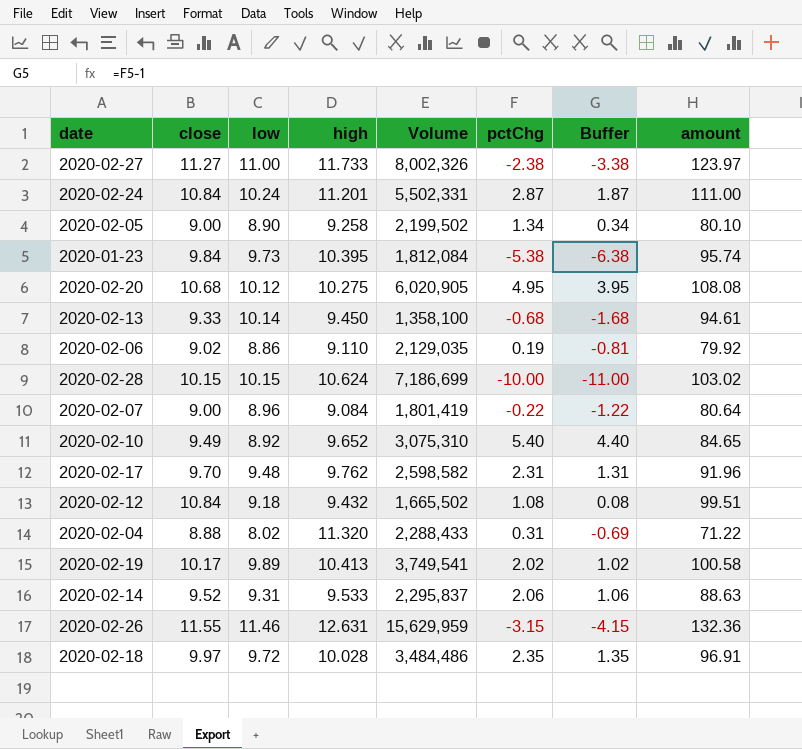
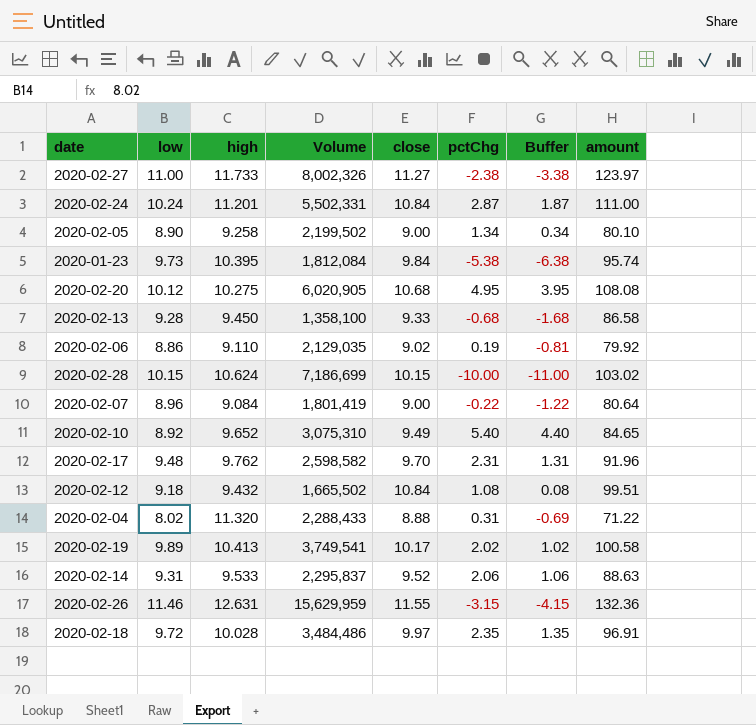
column close | position: 2 -> 5
2020-02-13 | low: 10.14 -> 9.28
2020-02-13 | amount: 94.61 -> 86.58

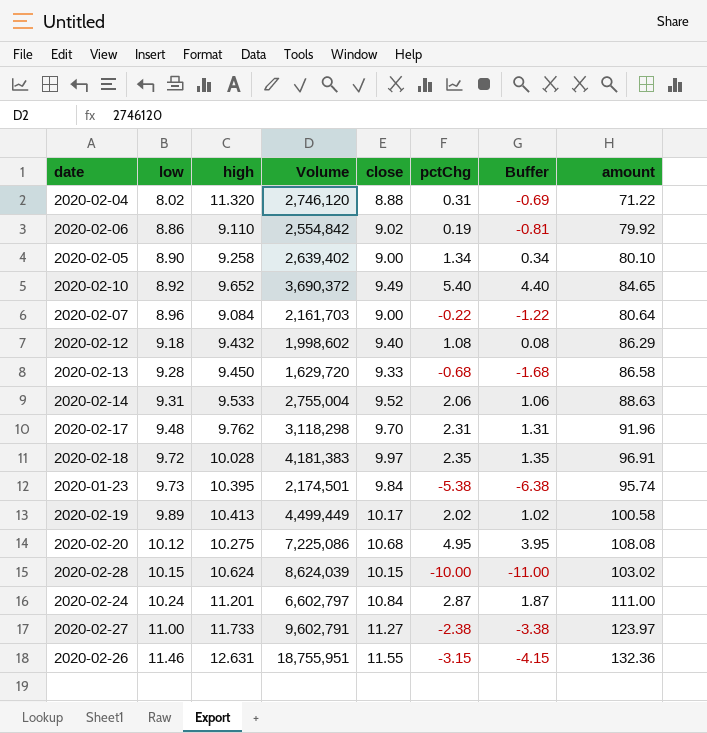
row order: none -> low ascending
2020-02-04 | Volume: 2,288,433 -> 2,746,120
2020-02-06 | Volume: 2,129,035 -> 2,554,842
2020-02-05 | Volume: 2,199,502 -> 2,639,402
2020-02-10 | Volume: 3,075,310 -> 3,690,372
2020-02-07 | Volume: 1,801,419 -> 2,161,703
2020-02-12 | Volume: 1,665,502 -> 1,998,602
2020-02-12 | close: 10.84 -> 9.40
2020-02-12 | amount: 99.51 -> 86.29
2020-02-13 | Volume: 1,358,100 -> 1,629,720
2020-02-14 | Volume: 2,295,837 -> 2,755,004
2020-02-17 | Volume: 2,598,582 -> 3,118,298
2020-02-18 | Volume: 3,484,486 -> 4,181,383
2020-01-23 | Volume: 1,812,084 -> 2,174,501
2020-02-19 | Volume: 3,749,541 -> 4,499,449
2020-02-20 | Volume: 6,020,905 -> 7,225,086
2020-02-28 | Volume: 7,186,699 -> 8,624,039
2020-02-24 | Volume: 5,502,331 -> 6,602,797
2020-02-27 | Volume: 8,002,326 -> 9,602,791
2020-02-26 | Volume: 15,629,959 -> 18,755,951

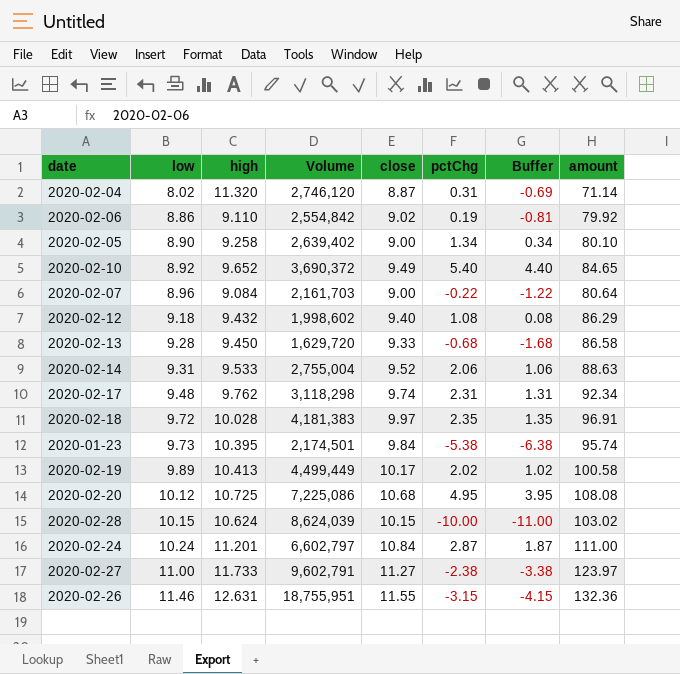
2020-02-04 | close: 8.88 -> 8.87
2020-02-04 | amount: 71.22 -> 71.14
2020-02-17 | close: 9.70 -> 9.74
2020-02-17 | amount: 91.96 -> 92.34
2020-02-20 | high: 10.275 -> 10.725

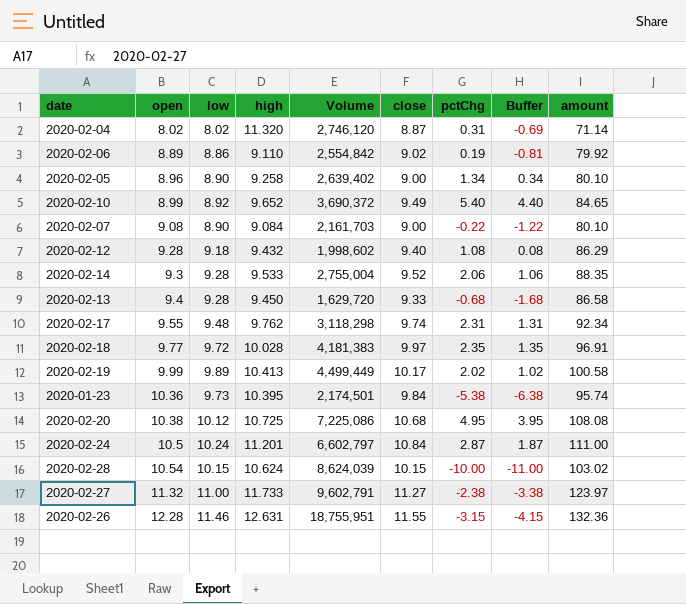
row order: low ascending -> open ascending
column open | position: none -> 2
2020-02-07 | low: 8.96 -> 8.90
2020-02-07 | amount: 80.64 -> 80.10
2020-02-14 | low: 9.31 -> 9.28
2020-02-14 | amount: 88.63 -> 88.35

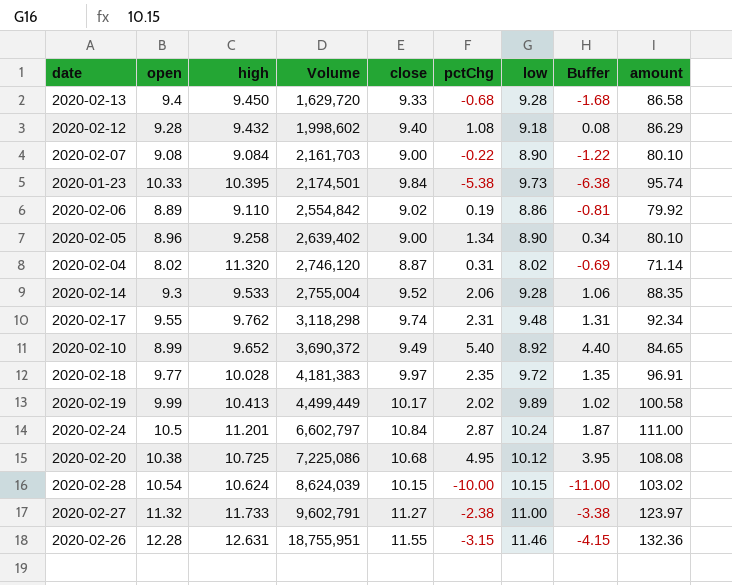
row order: open ascending -> Volume ascending
column low | position: 3 -> 7
2020-01-23 | open: 10.36 -> 10.33

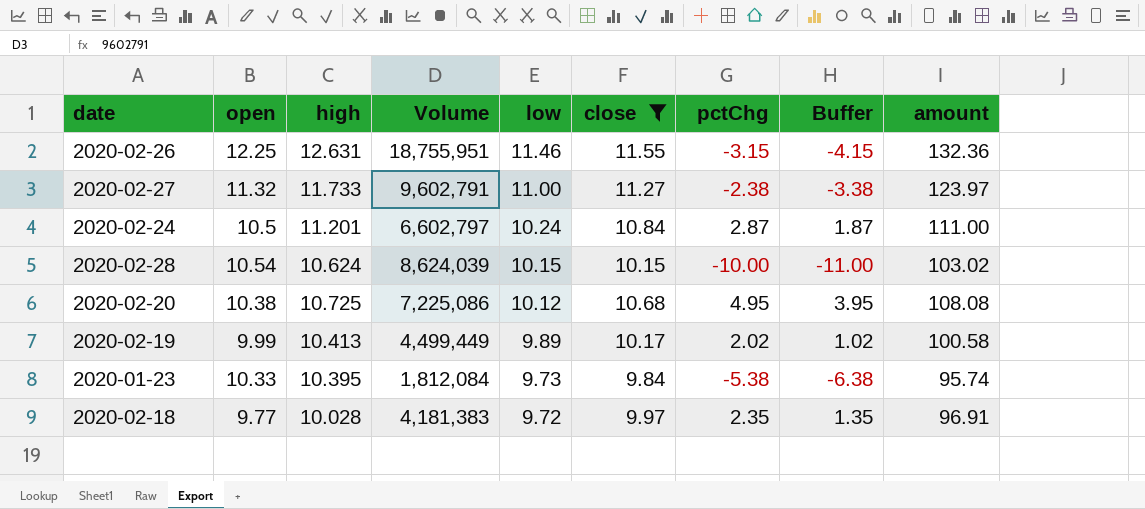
filter: none -> close >= 9.84
row order: Volume ascending -> low descending
column low | position: 7 -> 5
2020-02-26 | open: 12.28 -> 12.25
2020-01-23 | Volume: 2,174,501 -> 1,812,084

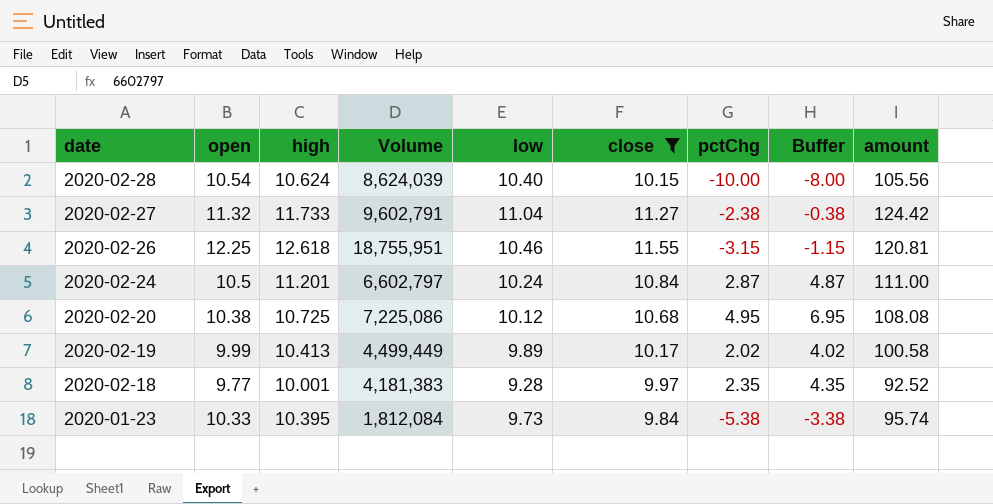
row order: low descending -> date descending
column Buffer | formula: [pctChg] - 1 -> [pctChg] + 2
2020-02-28 | low: 10.15 -> 10.40
2020-02-28 | amount: 103.02 -> 105.56
2020-02-27 | low: 11.00 -> 11.04
2020-02-27 | amount: 123.97 -> 124.42
2020-02-26 | high: 12.631 -> 12.618
2020-02-26 | low: 11.46 -> 10.46
2020-02-26 | amount: 132.36 -> 120.81
2020-02-18 | high: 10.028 -> 10.001
2020-02-18 | low: 9.72 -> 9.28
2020-02-18 | amount: 96.91 -> 92.52

